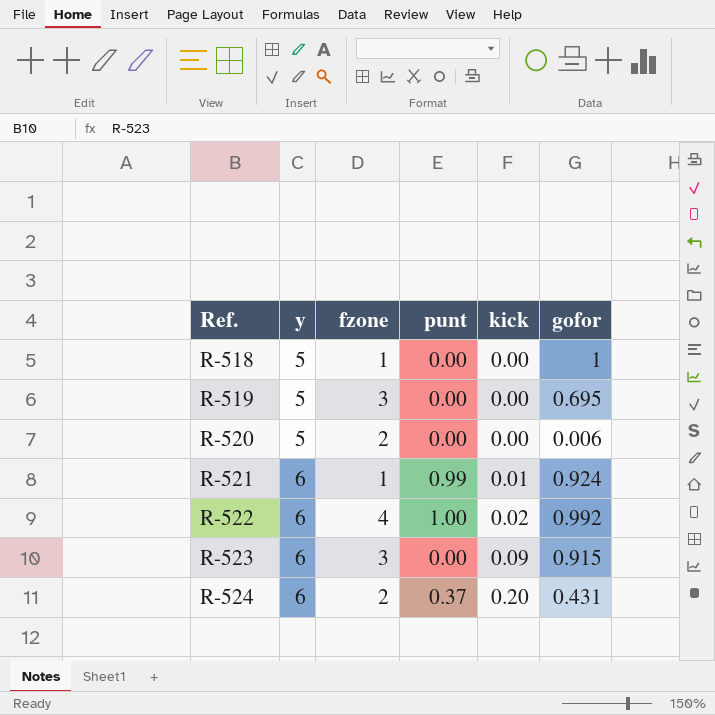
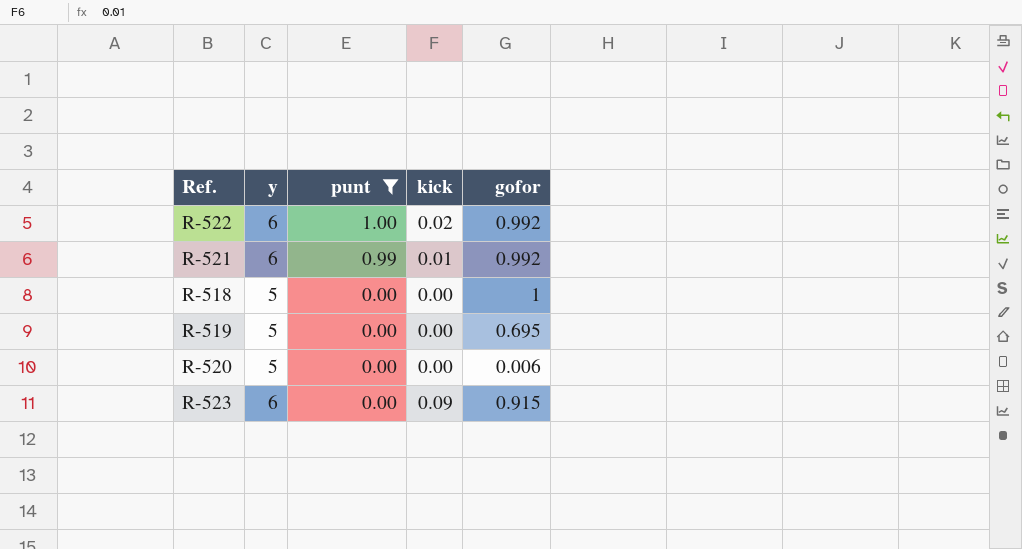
filter: none -> punt != 0.37
row order: Ref. ascending -> punt descending
column fzone | position: 3 -> none
R-521 | gofor: 0.924 -> 0.992

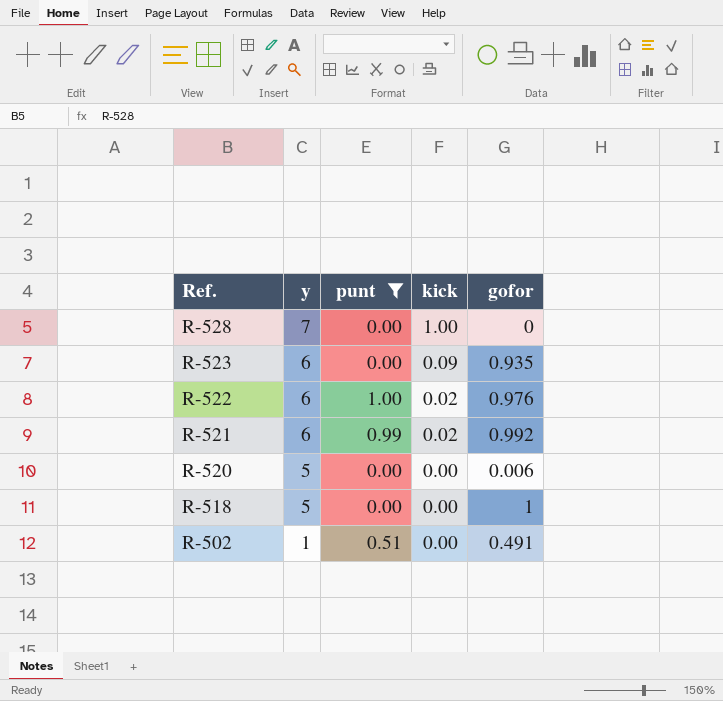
row order: punt descending -> Ref. descending
row R-519: 5 | 0.00 | 0.00 | 0.695 -> none
row R-528: none -> 7 | 0.00 | 1.00 | 0
R-523 | gofor: 0.915 -> 0.935
R-522 | gofor: 0.992 -> 0.976
R-521 | kick: 0.01 -> 0.02
row R-502: none -> 1 | 0.51 | 0.00 | 0.491

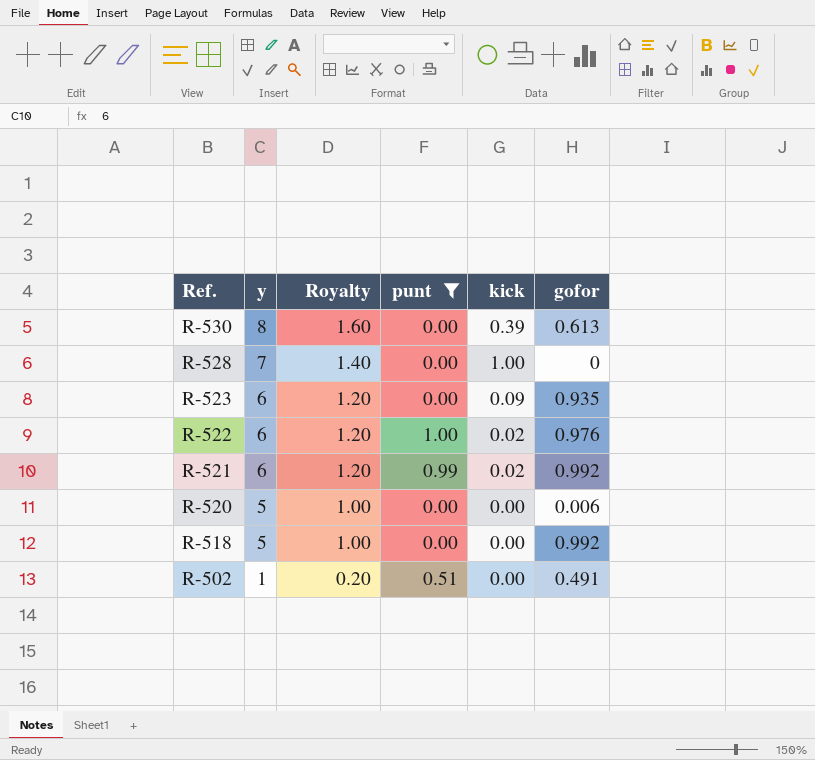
column Royalty | formula: none -> [y] * 0.2
row R-530: none -> 8 | 1.60 | 0.00 | 0.39 | 0.613
R-518 | gofor: 1 -> 0.992

